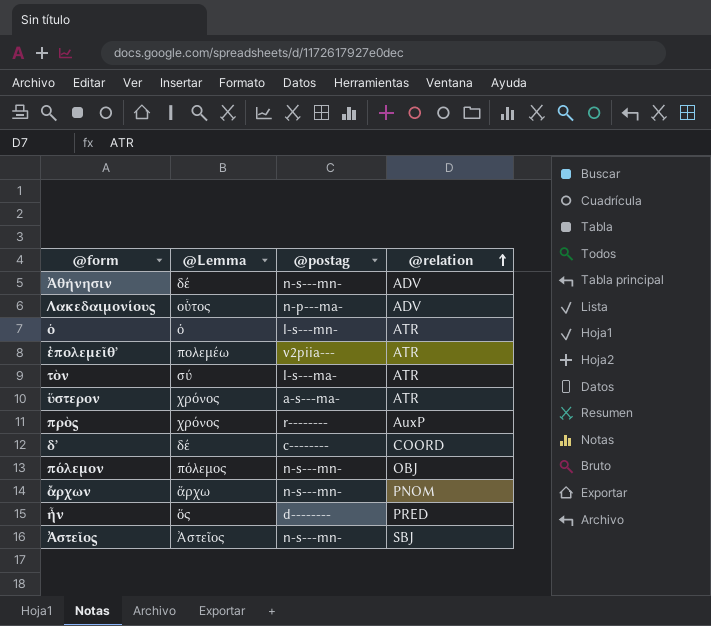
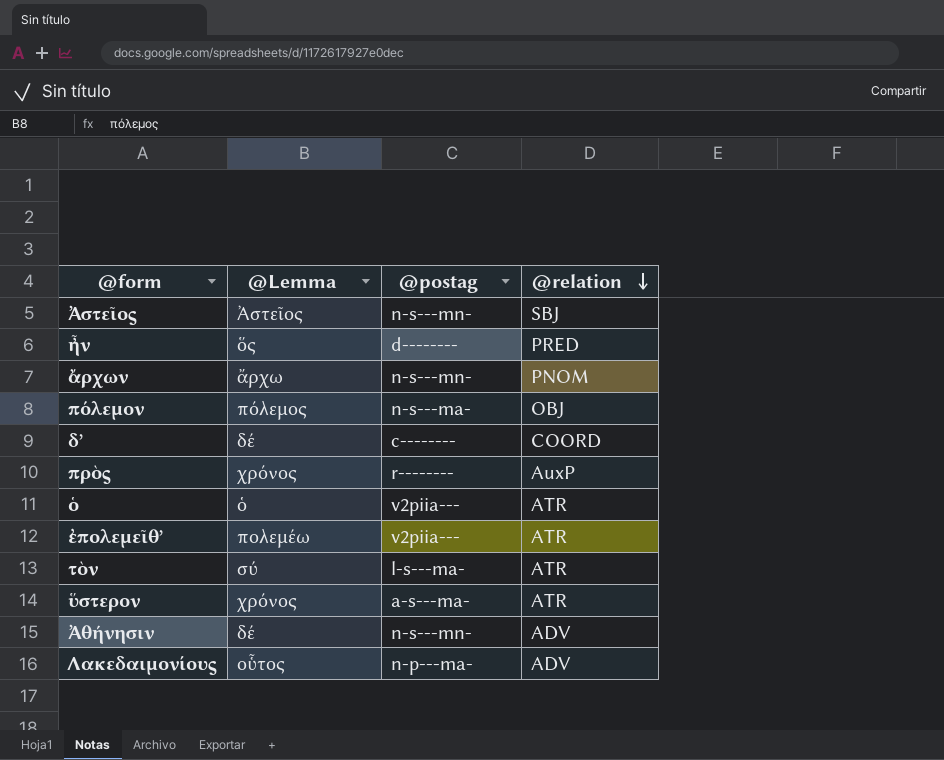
row order: @relation ascending -> @relation descending
πόλεμον | @postag: n-s---mn- -> n-s---ma-
ὁ | @postag: l-s---mn- -> v2piia---

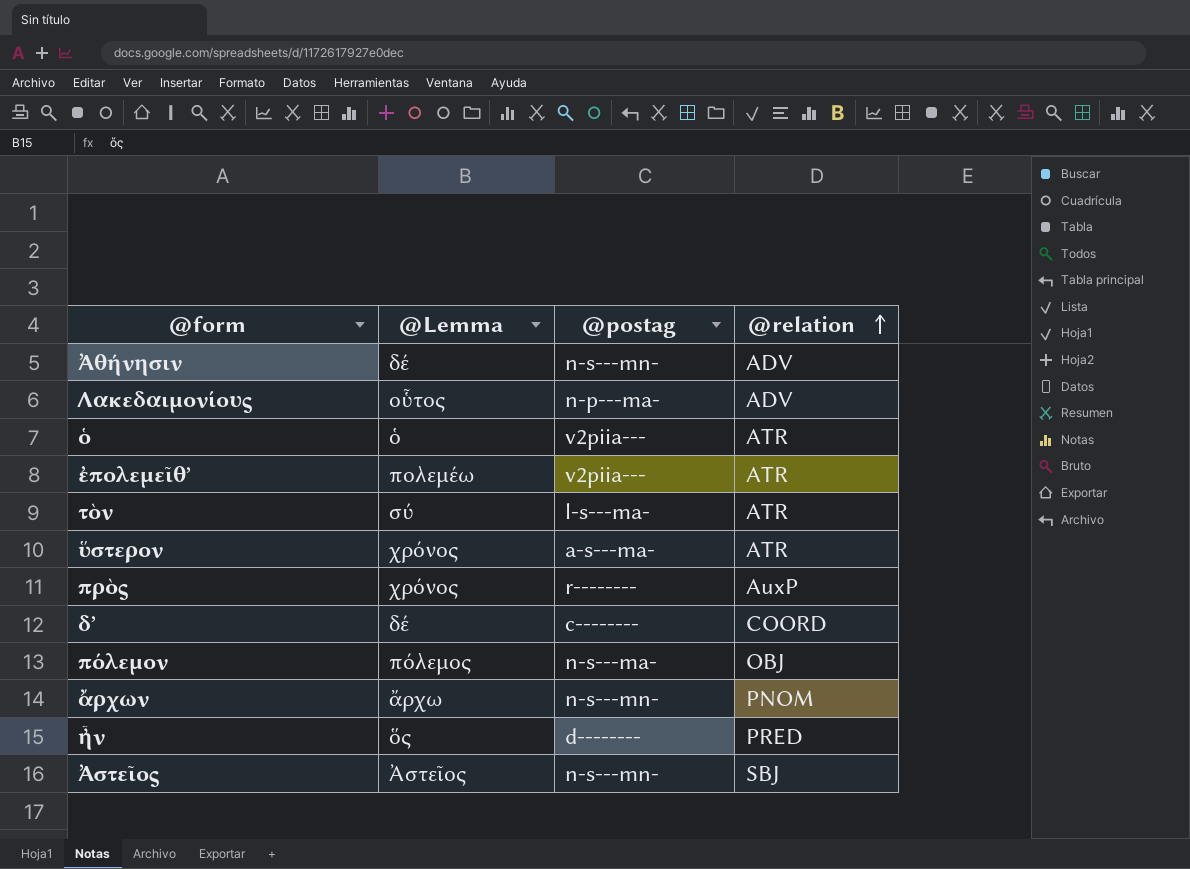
row order: @relation descending -> @relation ascending

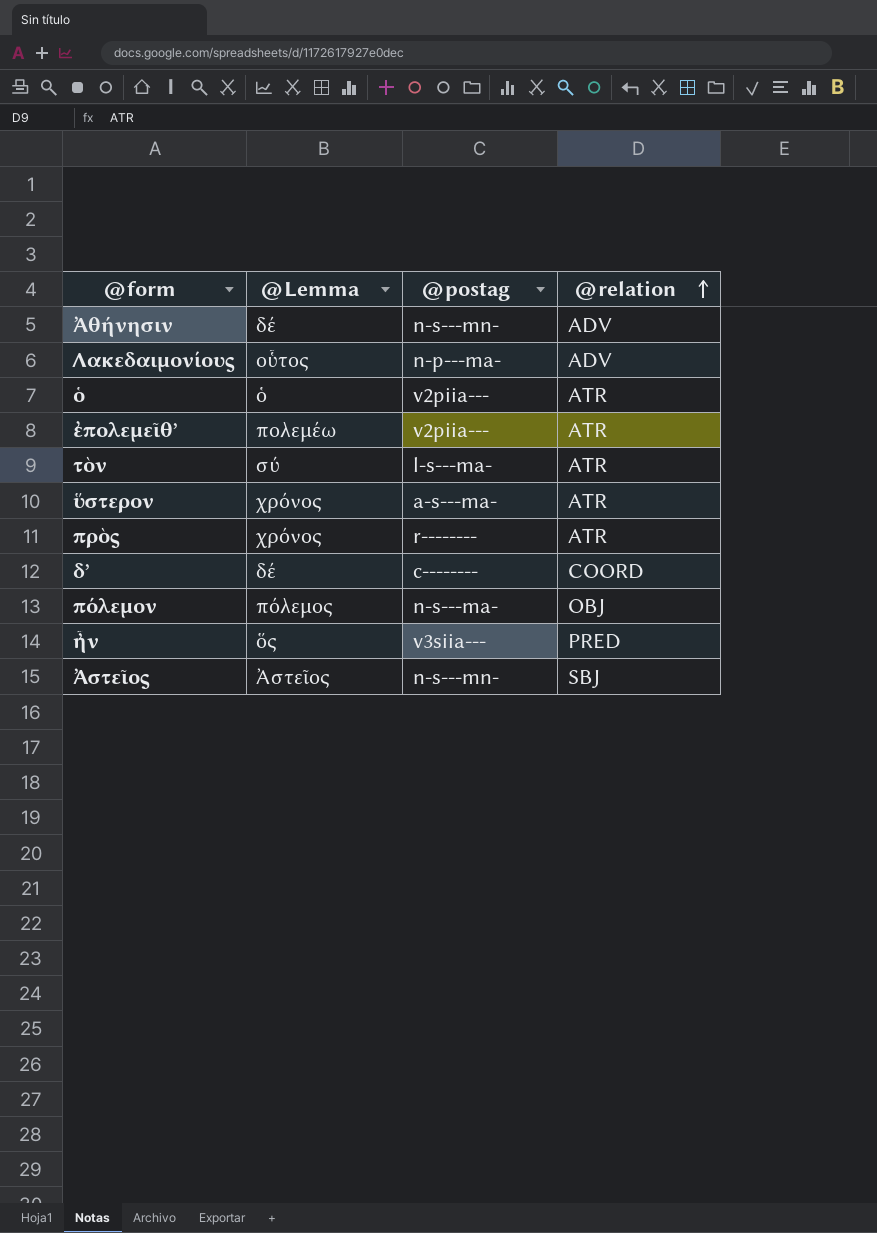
row ἄρχων: ἄρχω | n-s---mn- | PNOM -> none
πρὸς | @relation: AuxP -> ATR
ἦν | @postag: d-------- -> v3siia---

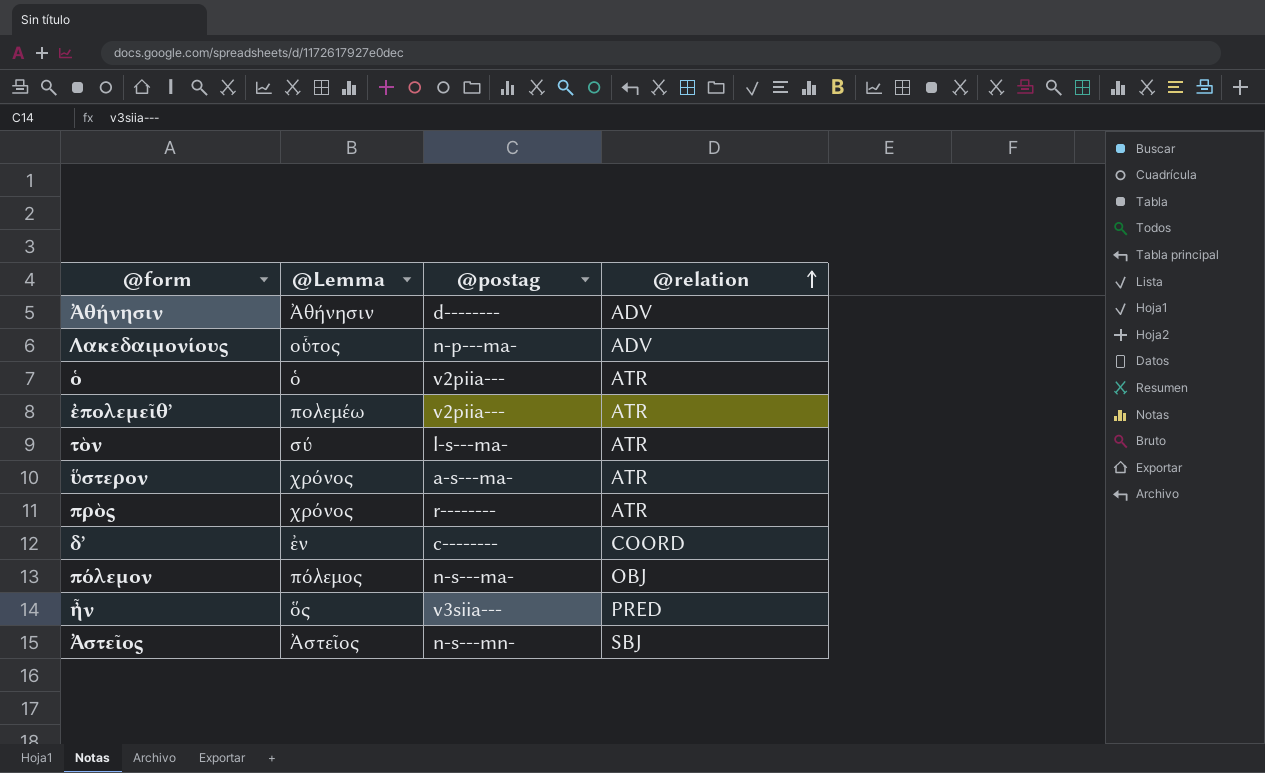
Ἀθήνησιν | @Lemma: δέ -> Ἀθήνησιν
Ἀθήνησιν | @postag: n-s---mn- -> d--------
δʼ | @Lemma: δέ -> ἐν

